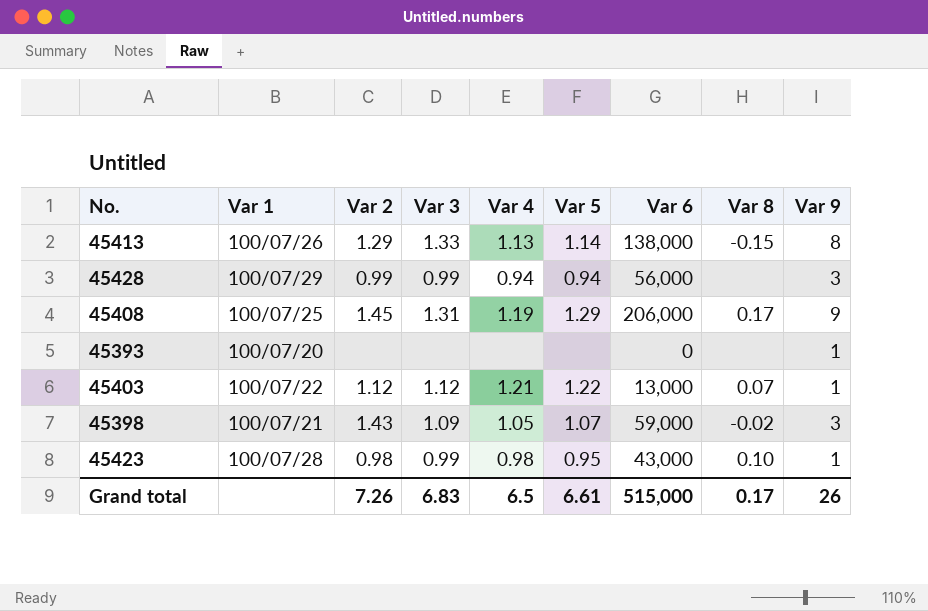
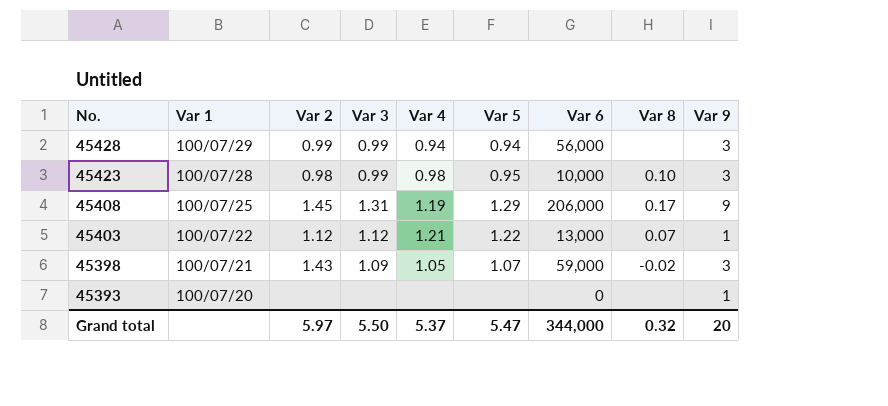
row order: none -> No. descending
row 45413: 100/07/26 | 1.29 | 1.33 | 1.13 | 1.14 | 138,000 | -0.15 | 8 -> none
45423 | Var 6: 43,000 -> 10,000
45423 | Var 9: 1 -> 3
Grand total | Var 2: 7.26 -> 5.97
Grand total | Var 3: 6.83 -> 5.50
Grand total | Var 4: 6.5 -> 5.37
Grand total | Var 5: 6.61 -> 5.47
Grand total | Var 6: 515,000 -> 344,000
Grand total | Var 8: 0.17 -> 0.32
Grand total | Var 9: 26 -> 20

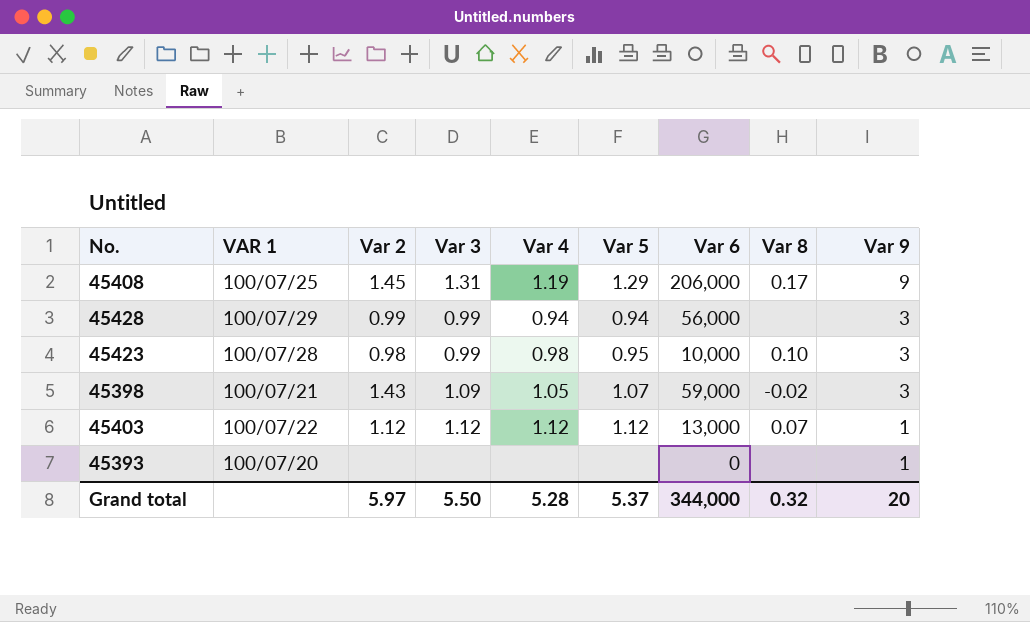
row order: No. descending -> Var 9 descending
column name: Var 1 -> VAR 1
45403 | Var 4: 1.21 -> 1.12
45403 | Var 5: 1.22 -> 1.12
Grand total | Var 4: 5.37 -> 5.28
Grand total | Var 5: 5.47 -> 5.37

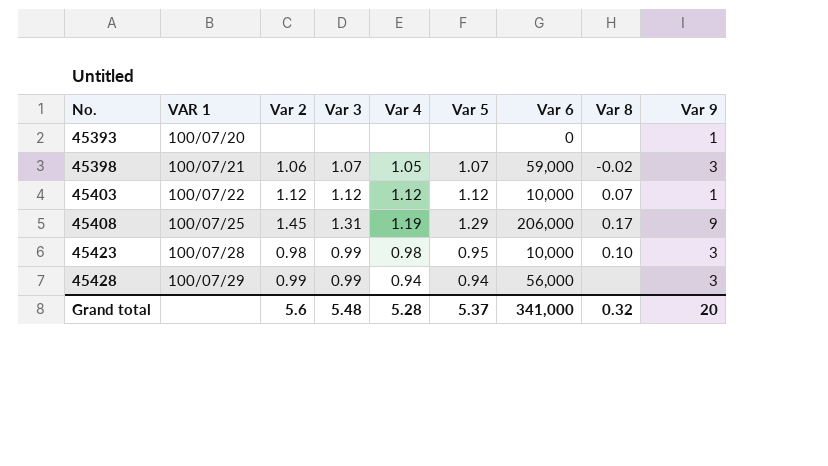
row order: Var 9 descending -> No. ascending
45398 | Var 2: 1.43 -> 1.06
45398 | Var 3: 1.09 -> 1.07
45403 | Var 6: 13,000 -> 10,000
Grand total | Var 2: 5.97 -> 5.6
Grand total | Var 3: 5.50 -> 5.48
Grand total | Var 6: 344,000 -> 341,000

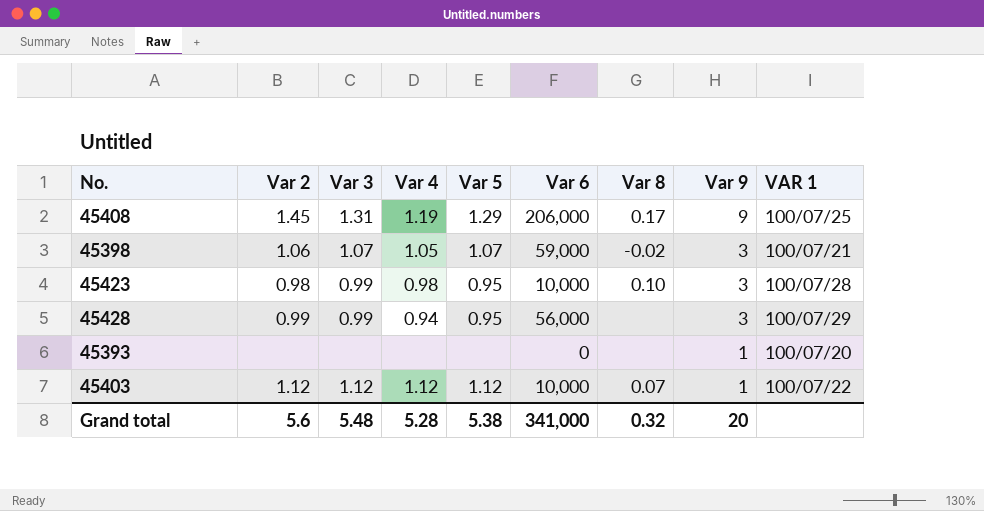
row order: No. ascending -> Var 9 descending
column VAR 1 | position: 2 -> 9
45428 | Var 5: 0.94 -> 0.95
Grand total | Var 5: 5.37 -> 5.38

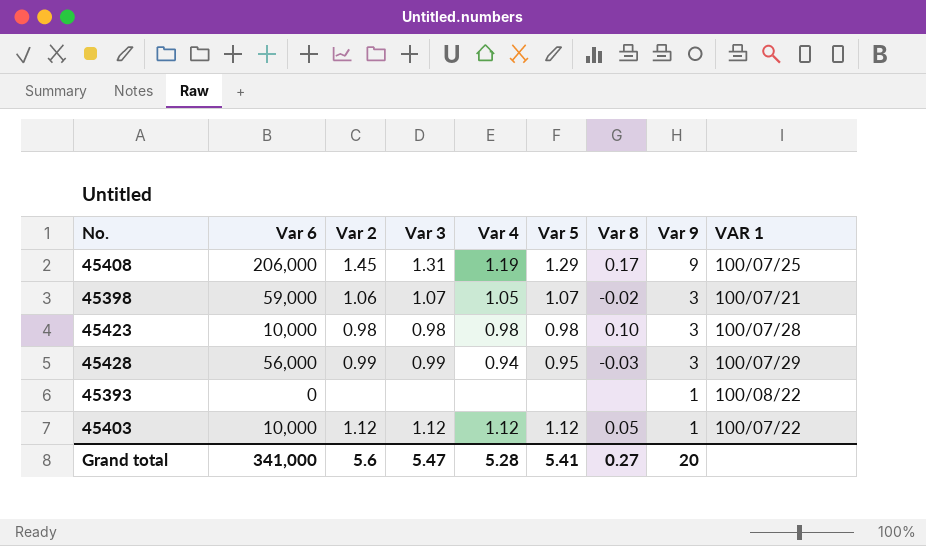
column Var 6 | position: 6 -> 2
45423 | Var 3: 0.99 -> 0.98
45423 | Var 5: 0.95 -> 0.98
45428 | Var 8: none -> -0.03
45393 | VAR 1: 100/07/20 -> 100/08/22
45403 | Var 8: 0.07 -> 0.05
Grand total | Var 3: 5.48 -> 5.47
Grand total | Var 5: 5.38 -> 5.41
Grand total | Var 8: 0.32 -> 0.27

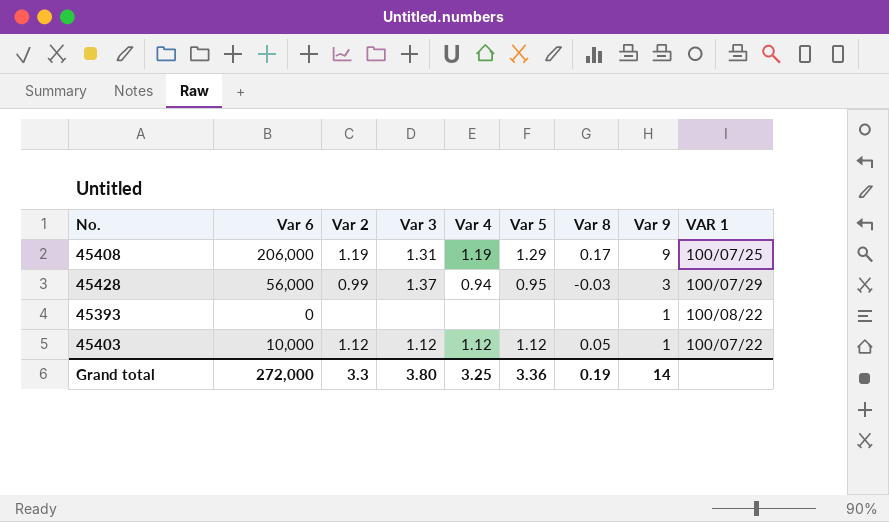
row 45398: 59,000 | 1.06 | 1.07 | 1.05 | 1.07 | -0.02 | 3 | 100/07/21 -> none
row 45423: 10,000 | 0.98 | 0.98 | 0.98 | 0.98 | 0.10 | 3 | 100/07/28 -> none
45408 | Var 2: 1.45 -> 1.19
45428 | Var 3: 0.99 -> 1.37
Grand total | Var 6: 341,000 -> 272,000
Grand total | Var 2: 5.6 -> 3.3
Grand total | Var 3: 5.47 -> 3.80
Grand total | Var 4: 5.28 -> 3.25
Grand total | Var 5: 5.41 -> 3.36
Grand total | Var 8: 0.27 -> 0.19
Grand total | Var 9: 20 -> 14

